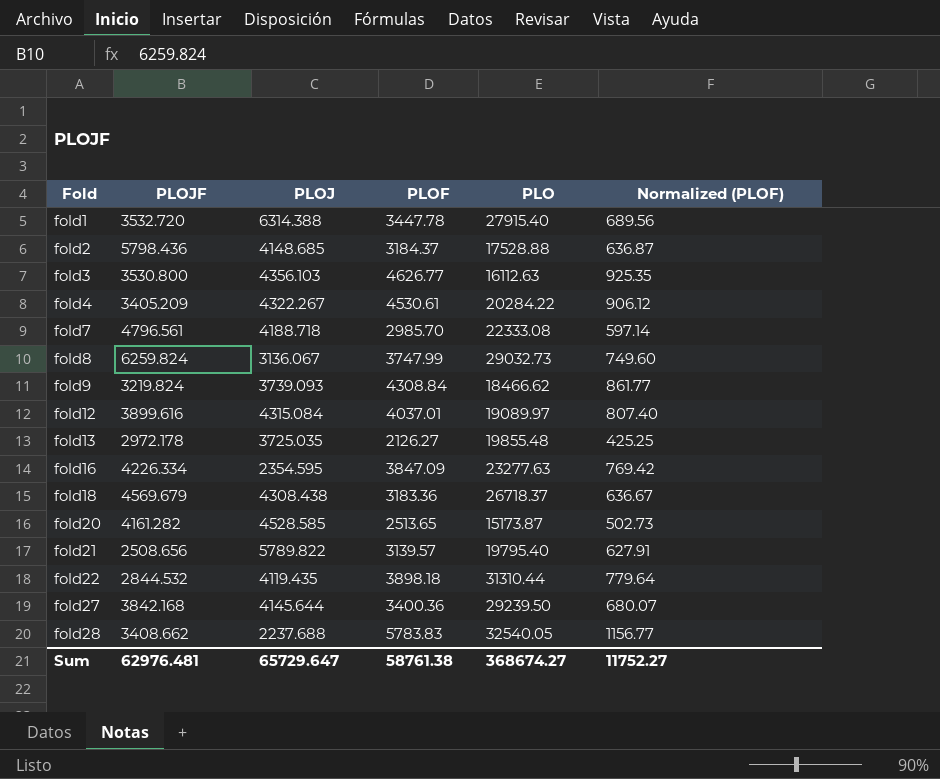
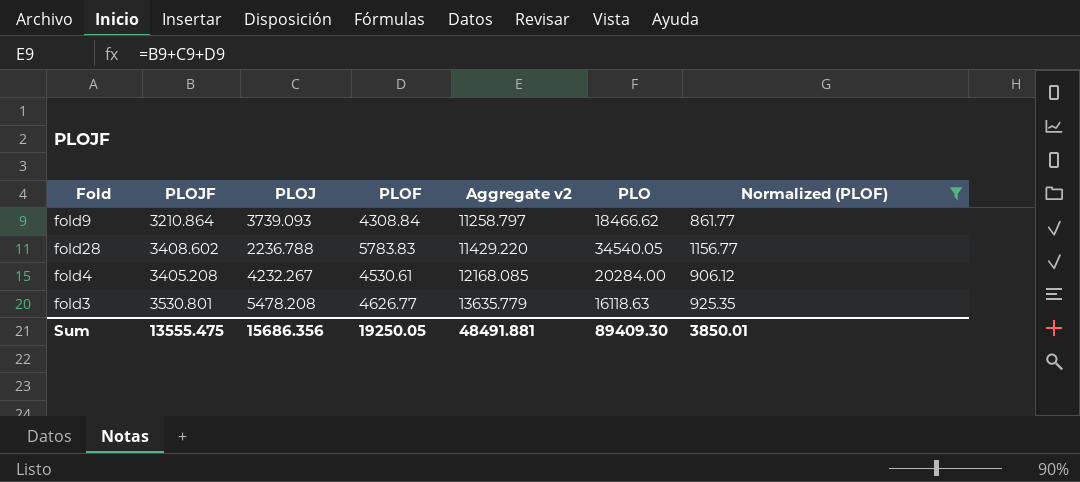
filter: none -> Normalized (PLOF) >= 861.77
row order: Fold ascending -> Aggregate v2 ascending
column Aggregate v2 | formula: none -> [PLOJF] + [PLOJ] + [PLOF]
fold9 | PLOJF: 3219.824 -> 3210.864
fold28 | PLOJF: 3408.662 -> 3408.602
fold28 | PLOJ: 2237.688 -> 2236.788
fold28 | PLO: 32540.05 -> 34540.05
fold4 | PLOJF: 3405.209 -> 3405.208
fold4 | PLOJ: 4322.267 -> 4232.267
fold4 | PLO: 20284.22 -> 20284.00
fold3 | PLOJF: 3530.800 -> 3530.801
fold3 | PLOJ: 4356.103 -> 5478.208
fold3 | PLO: 16112.63 -> 16118.63
Sum | PLOJF: 62976.481 -> 13555.475
Sum | PLOJ: 65729.647 -> 15686.356
Sum | PLOF: 58761.38 -> 19250.05
Sum | PLO: 368674.27 -> 89409.30
Sum | Normalized (PLOF): 11752.27 -> 3850.01

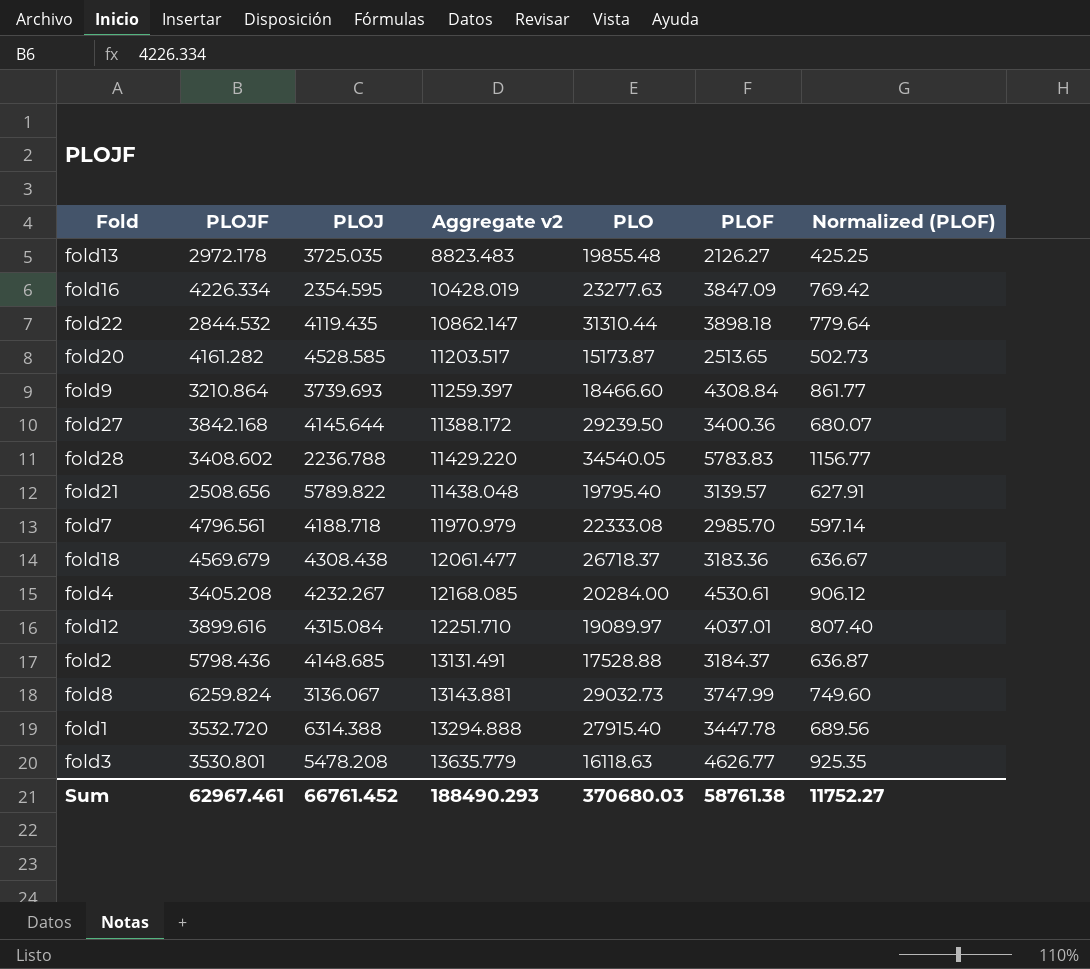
filter: Normalized (PLOF) >= 861.77 -> none
column PLOF | position: 4 -> 6
fold9 | PLOJ: 3739.093 -> 3739.693
fold9 | Aggregate v2: 11258.797 -> 11259.397
fold9 | PLO: 18466.62 -> 18466.60
Sum | PLOJF: 13555.475 -> 62967.461
Sum | PLOJ: 15686.356 -> 66761.452
Sum | Aggregate v2: 48491.881 -> 188490.293
Sum | PLO: 89409.30 -> 370680.03
Sum | PLOF: 19250.05 -> 58761.38
Sum | Normalized (PLOF): 3850.01 -> 11752.27

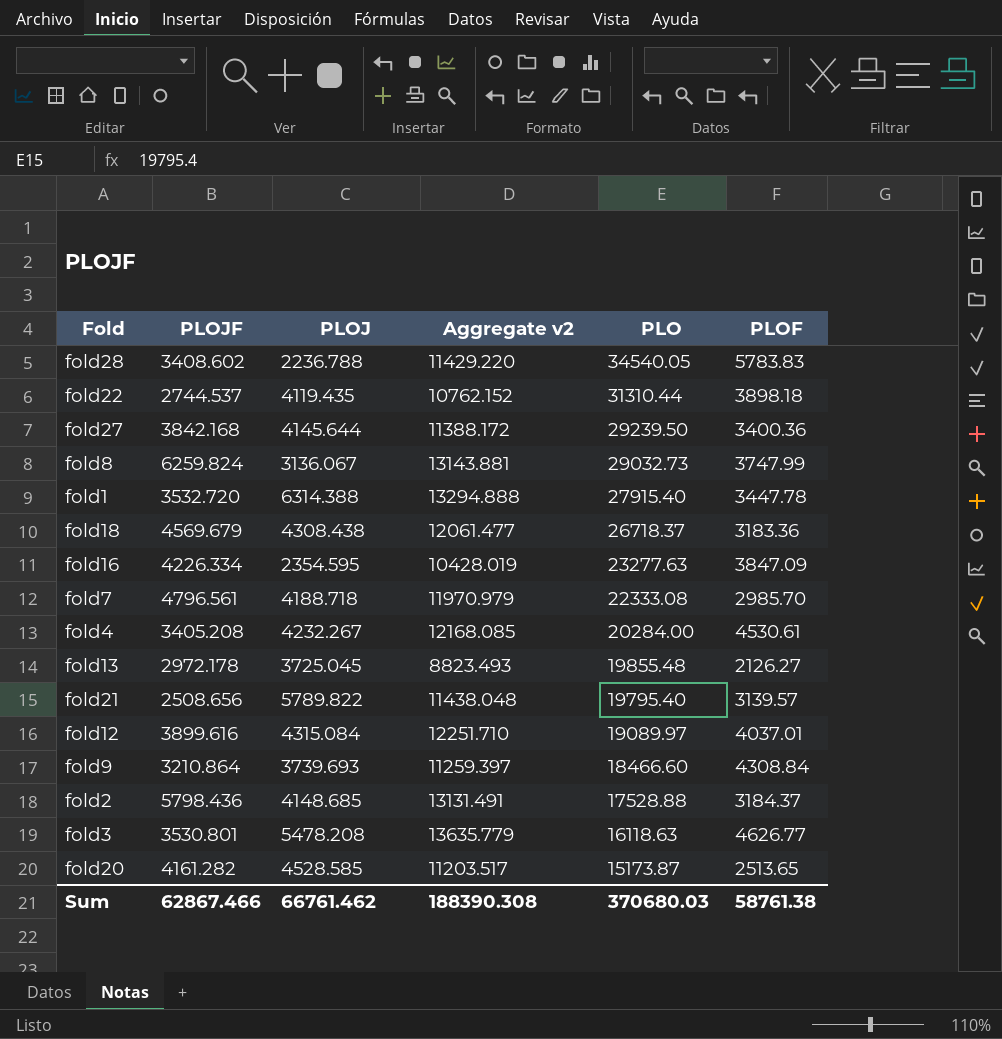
row order: Aggregate v2 ascending -> PLO descending
column Normalized (PLOF) | formula: [PLOF] * 0.2 -> none
fold22 | PLOJF: 2844.532 -> 2744.537
fold22 | Aggregate v2: 10862.147 -> 10762.152
fold13 | PLOJ: 3725.035 -> 3725.045
fold13 | Aggregate v2: 8823.483 -> 8823.493
Sum | PLOJF: 62967.461 -> 62867.466
Sum | PLOJ: 66761.452 -> 66761.462
Sum | Aggregate v2: 188490.293 -> 188390.308

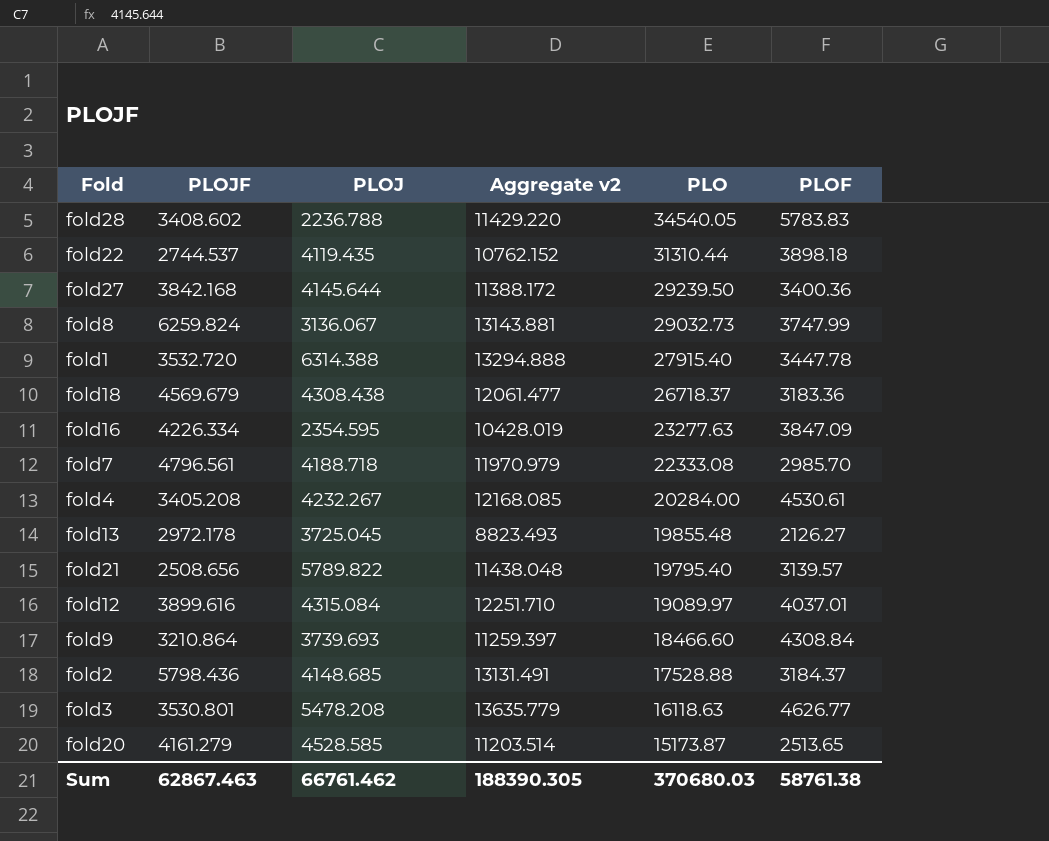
fold20 | PLOJF: 4161.282 -> 4161.279
fold20 | Aggregate v2: 11203.517 -> 11203.514
Sum | PLOJF: 62867.466 -> 62867.463
Sum | Aggregate v2: 188390.308 -> 188390.305

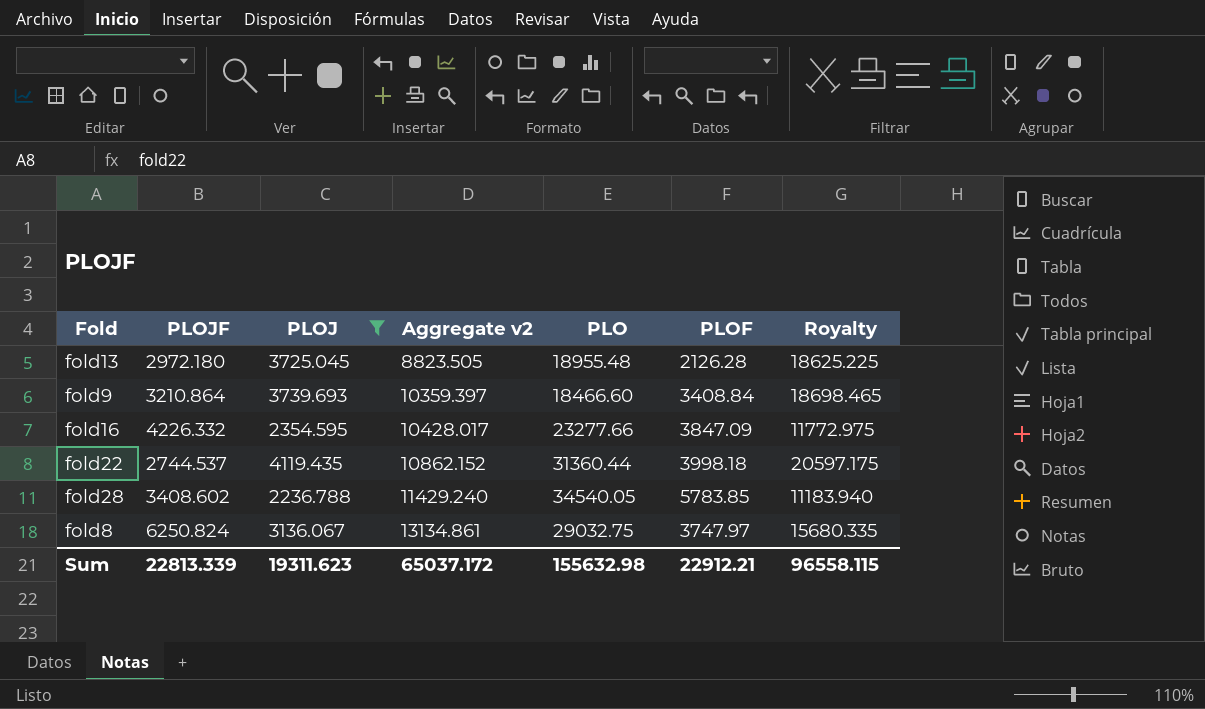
filter: none -> PLOJ <= 4119.435
row order: PLO descending -> Aggregate v2 ascending
column Royalty | formula: none -> [PLOJ] * 5
fold13 | PLOJF: 2972.178 -> 2972.180
fold13 | Aggregate v2: 8823.493 -> 8823.505
fold13 | PLO: 19855.48 -> 18955.48
fold13 | PLOF: 2126.27 -> 2126.28
fold9 | Aggregate v2: 11259.397 -> 10359.397
fold9 | PLOF: 4308.84 -> 3408.84
fold16 | PLOJF: 4226.334 -> 4226.332
fold16 | Aggregate v2: 10428.019 -> 10428.017
fold16 | PLO: 23277.63 -> 23277.66
fold22 | Aggregate v2: 10762.152 -> 10862.152
fold22 | PLO: 31310.44 -> 31360.44
fold22 | PLOF: 3898.18 -> 3998.18
fold28 | Aggregate v2: 11429.220 -> 11429.240
fold28 | PLOF: 5783.83 -> 5783.85
fold8 | PLOJF: 6259.824 -> 6250.824
fold8 | Aggregate v2: 13143.881 -> 13134.861
fold8 | PLO: 29032.73 -> 29032.75
fold8 | PLOF: 3747.99 -> 3747.97
Sum | PLOJF: 62867.463 -> 22813.339
Sum | PLOJ: 66761.462 -> 19311.623
Sum | Aggregate v2: 188390.305 -> 65037.172
Sum | PLO: 370680.03 -> 155632.98
Sum | PLOF: 58761.38 -> 22912.21

